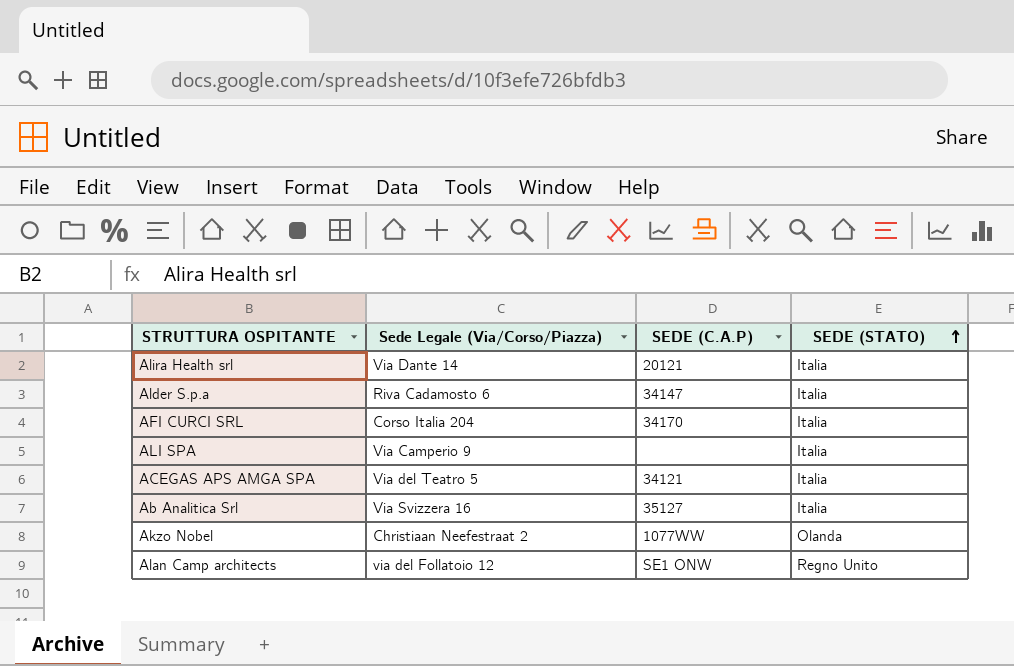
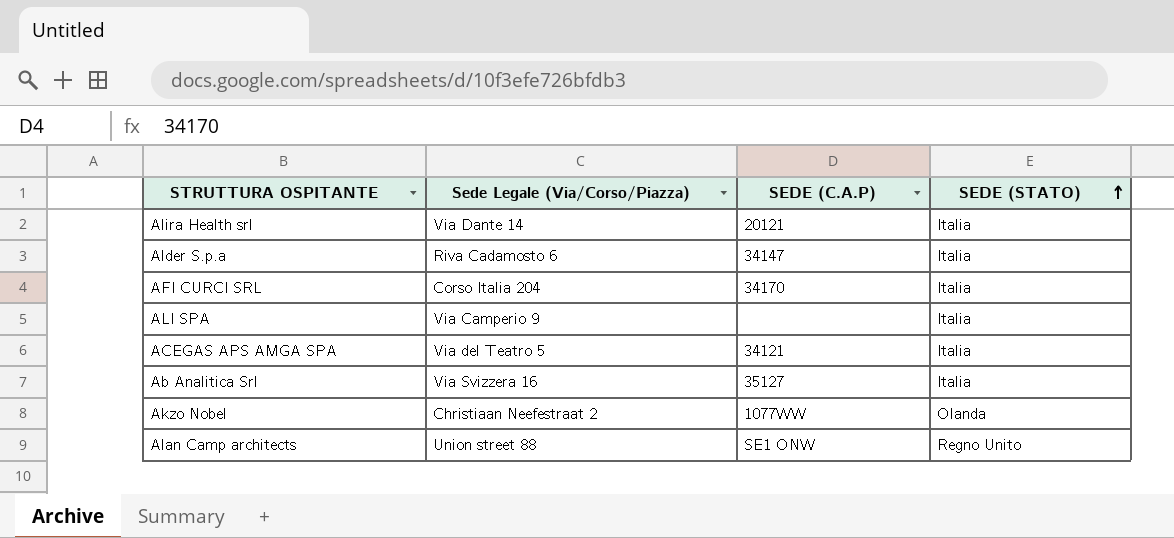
Alan Camp architects | Sede Legale (Via/Corso/Piazza): via del Follatoio 12 -> Union street 88

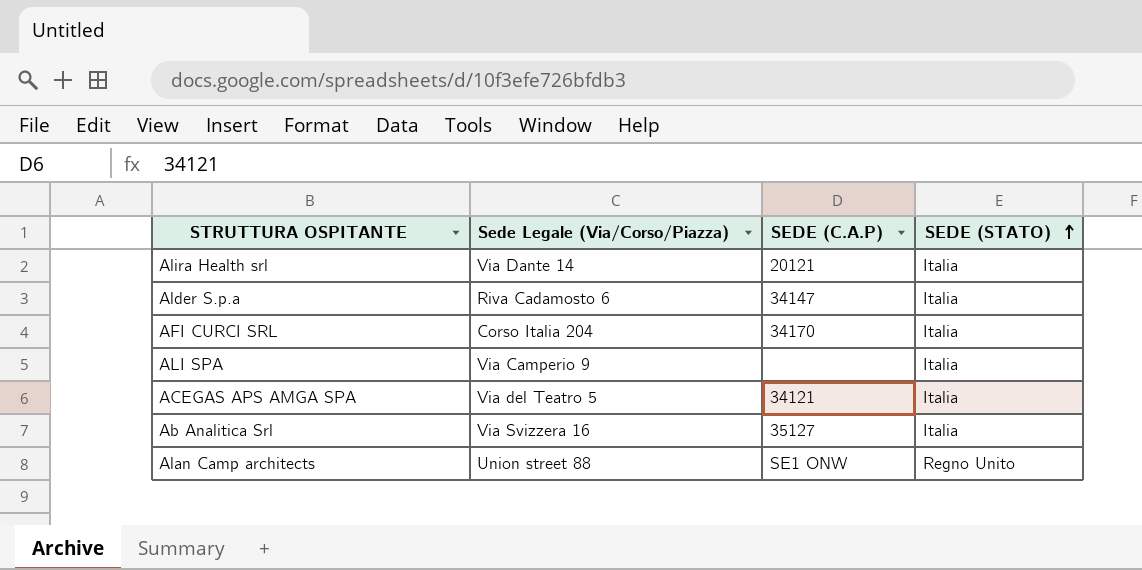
row Akzo Nobel: Christiaan Neefestraat 2 | 1077WW | Olanda -> none

